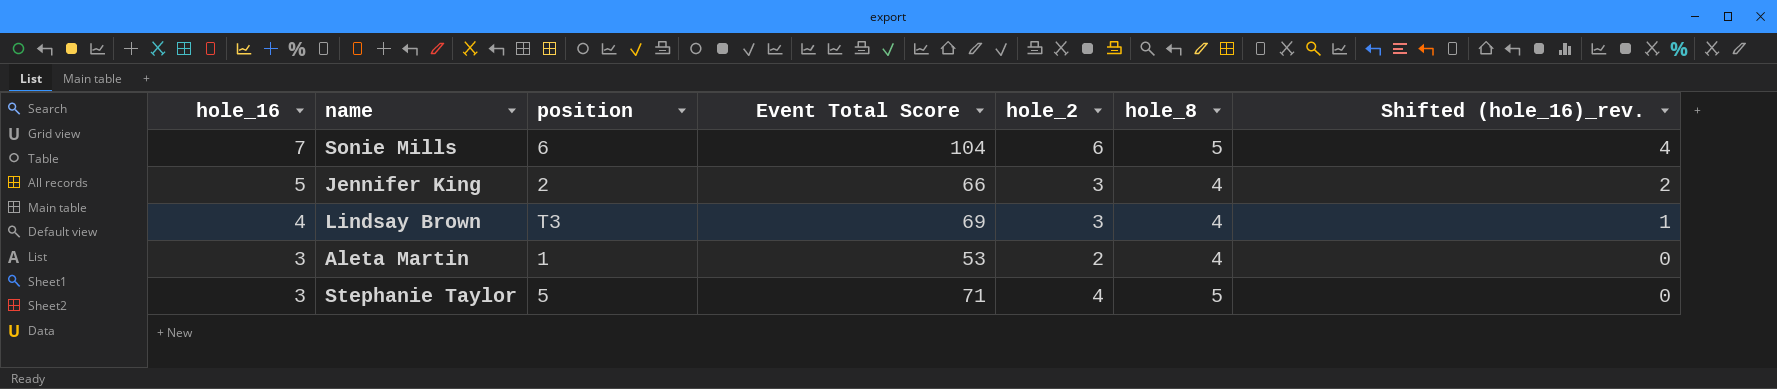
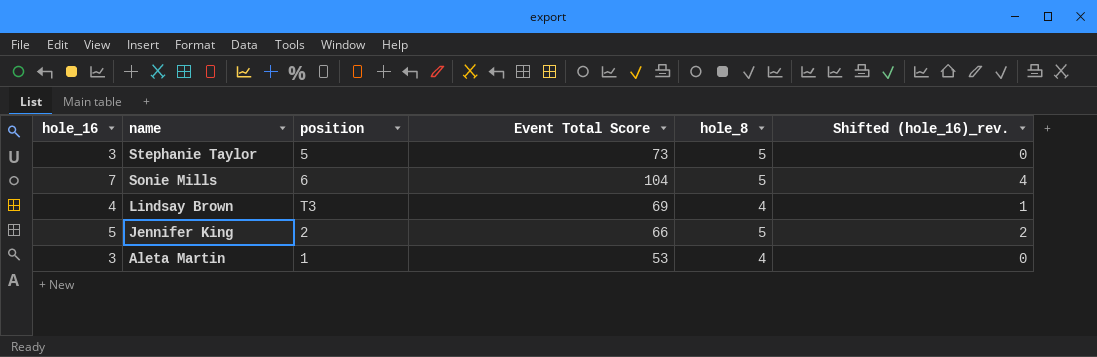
row order: hole_16 descending -> name descending
column hole_2 | position: 5 -> none
Stephanie Taylor | Event Total Score: 71 -> 73
Jennifer King | hole_8: 4 -> 5

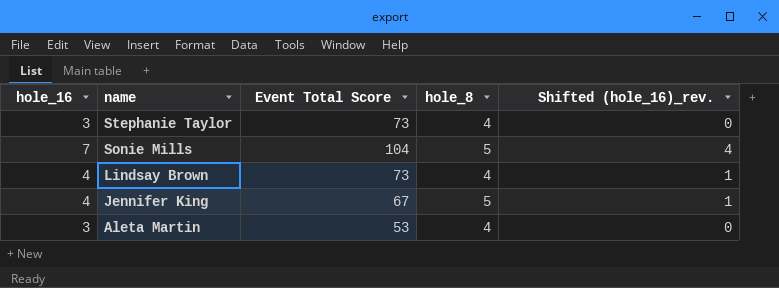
column position | position: 3 -> none
Stephanie Taylor | hole_8: 5 -> 4
Lindsay Brown | Event Total Score: 69 -> 73
Jennifer King | hole_16: 5 -> 4
Jennifer King | Event Total Score: 66 -> 67
Jennifer King | Shifted (hole_16)_rev.: 2 -> 1

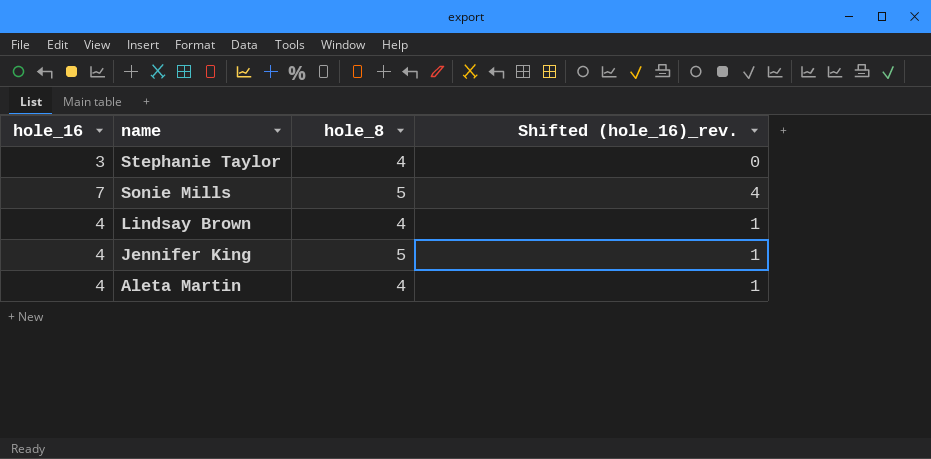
column Event Total Score | position: 3 -> none
Aleta Martin | hole_16: 3 -> 4
Aleta Martin | Shifted (hole_16)_rev.: 0 -> 1

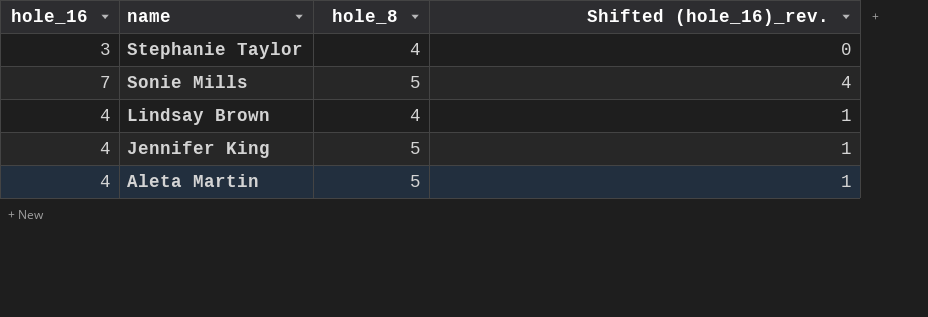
Aleta Martin | hole_8: 4 -> 5

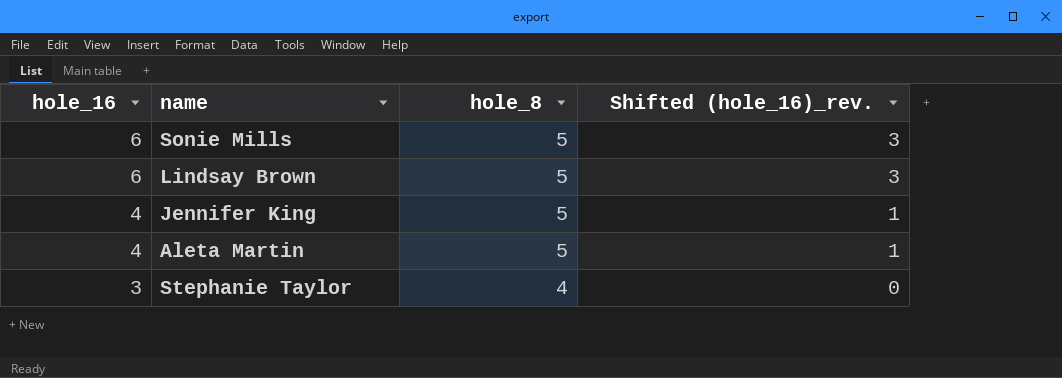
row order: name descending -> hole_16 descending
Sonie Mills | hole_16: 7 -> 6
Sonie Mills | Shifted (hole_16)_rev.: 4 -> 3
Lindsay Brown | hole_16: 4 -> 6
Lindsay Brown | hole_8: 4 -> 5
Lindsay Brown | Shifted (hole_16)_rev.: 1 -> 3

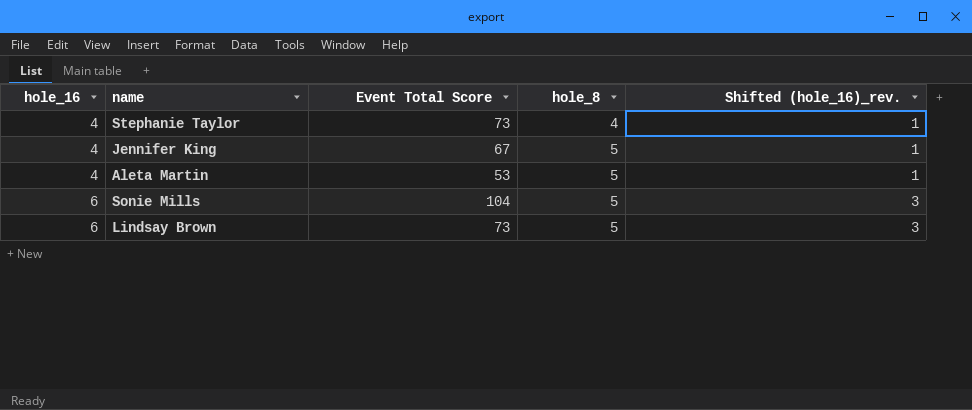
row order: hole_16 descending -> hole_16 ascending
column Event Total Score | position: none -> 3
Stephanie Taylor | hole_16: 3 -> 4
Stephanie Taylor | Shifted (hole_16)_rev.: 0 -> 1

